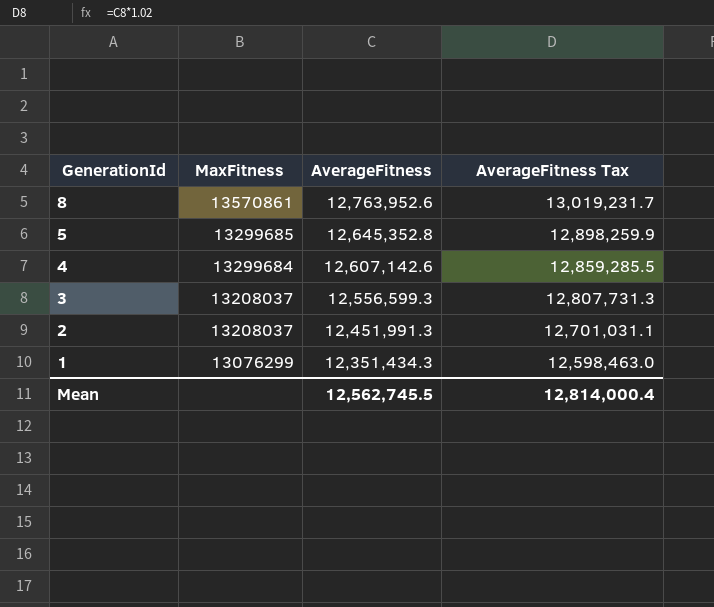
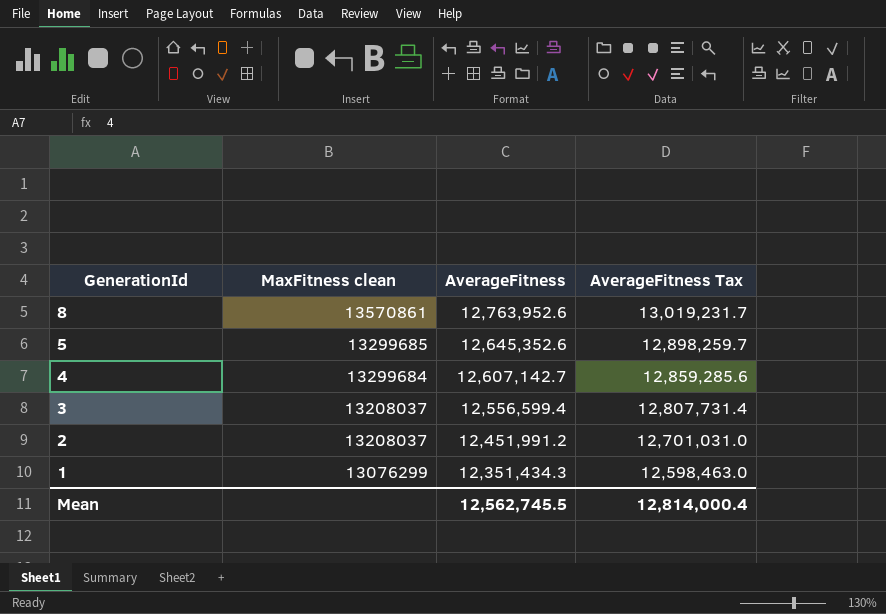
column name: MaxFitness -> MaxFitness clean
5 | AverageFitness: 12,645,352.8 -> 12,645,352.6
5 | AverageFitness Tax: 12,898,259.9 -> 12,898,259.7
4 | AverageFitness: 12,607,142.6 -> 12,607,142.7
4 | AverageFitness Tax: 12,859,285.5 -> 12,859,285.6
3 | AverageFitness: 12,556,599.3 -> 12,556,599.4
3 | AverageFitness Tax: 12,807,731.3 -> 12,807,731.4
2 | AverageFitness: 12,451,991.3 -> 12,451,991.2
2 | AverageFitness Tax: 12,701,031.1 -> 12,701,031.0

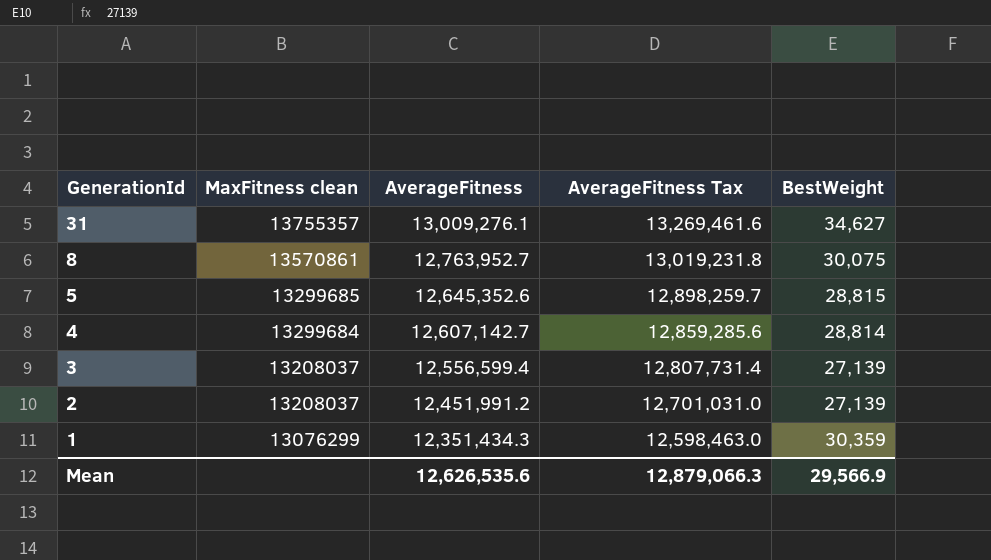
column BestWeight | position: none -> 5
row 31: none -> 13755357 | 13,009,276.1 | 13,269,461.6 | 34,627
8 | AverageFitness: 12,763,952.6 -> 12,763,952.7
8 | AverageFitness Tax: 13,019,231.7 -> 13,019,231.8
Mean | AverageFitness: 12,562,745.5 -> 12,626,535.6
Mean | AverageFitness Tax: 12,814,000.4 -> 12,879,066.3

